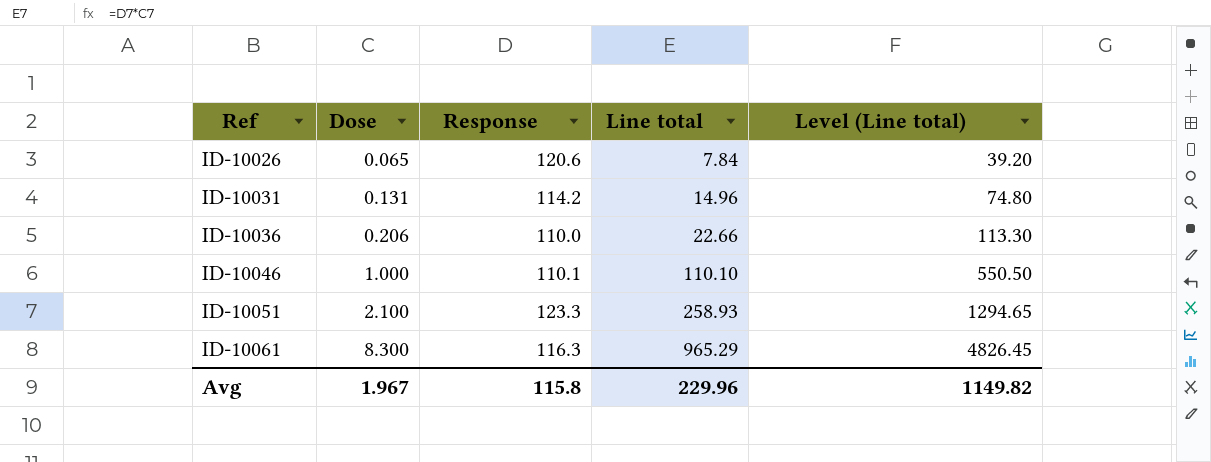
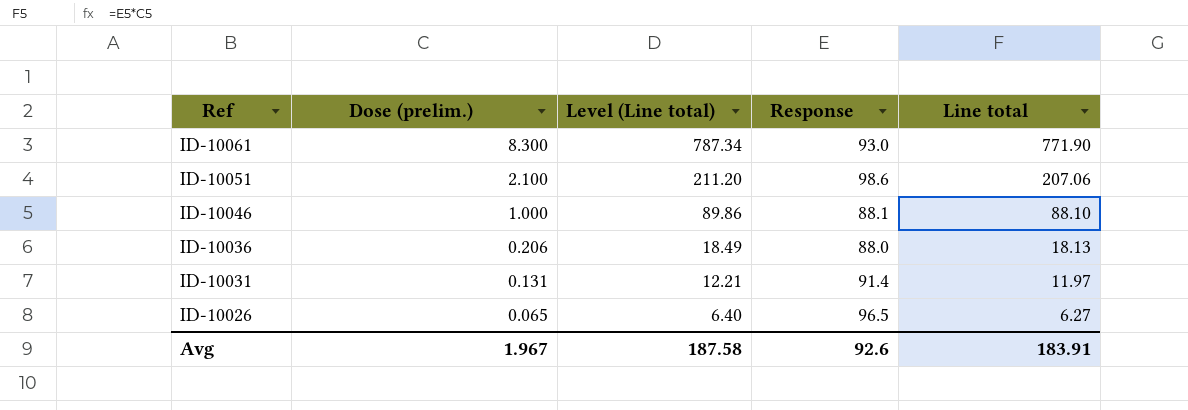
row order: Ref ascending -> Ref descending
column name: Dose -> Dose (prelim.)
column Level (Line total) | formula: [Line total] * 5 -> [Line total] * 1.02
column Level (Line total) | position: 5 -> 3
ID-10061 | Response: 116.3 -> 93.0
ID-10061 | Line total: 965.29 -> 771.90
ID-10051 | Response: 123.3 -> 98.6
ID-10051 | Line total: 258.93 -> 207.06
ID-10046 | Response: 110.1 -> 88.1
ID-10046 | Line total: 110.10 -> 88.10
ID-10036 | Response: 110.0 -> 88.0
ID-10036 | Line total: 22.66 -> 18.13
ID-10031 | Response: 114.2 -> 91.4
ID-10031 | Line total: 14.96 -> 11.97
ID-10026 | Response: 120.6 -> 96.5
ID-10026 | Line total: 7.84 -> 6.27
Avg | Level (Line total): 1149.82 -> 187.58
Avg | Response: 115.8 -> 92.6
Avg | Line total: 229.96 -> 183.91

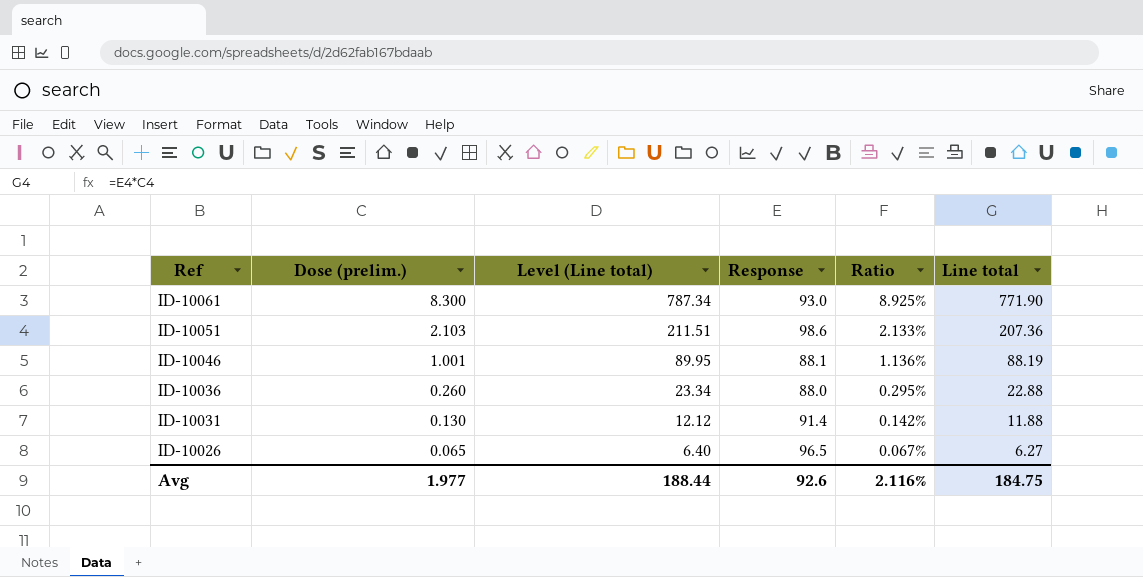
column Ratio | formula: none -> [Dose (prelim.)] / [Response]
ID-10051 | Dose (prelim.): 2.100 -> 2.103
ID-10051 | Level (Line total): 211.20 -> 211.51
ID-10051 | Line total: 207.06 -> 207.36
ID-10046 | Dose (prelim.): 1.000 -> 1.001
ID-10046 | Level (Line total): 89.86 -> 89.95
ID-10046 | Line total: 88.10 -> 88.19
ID-10036 | Dose (prelim.): 0.206 -> 0.260
ID-10036 | Level (Line total): 18.49 -> 23.34
ID-10036 | Line total: 18.13 -> 22.88
ID-10031 | Dose (prelim.): 0.131 -> 0.130
ID-10031 | Level (Line total): 12.21 -> 12.12
ID-10031 | Line total: 11.97 -> 11.88
Avg | Dose (prelim.): 1.967 -> 1.977
Avg | Level (Line total): 187.58 -> 188.44
Avg | Line total: 183.91 -> 184.75

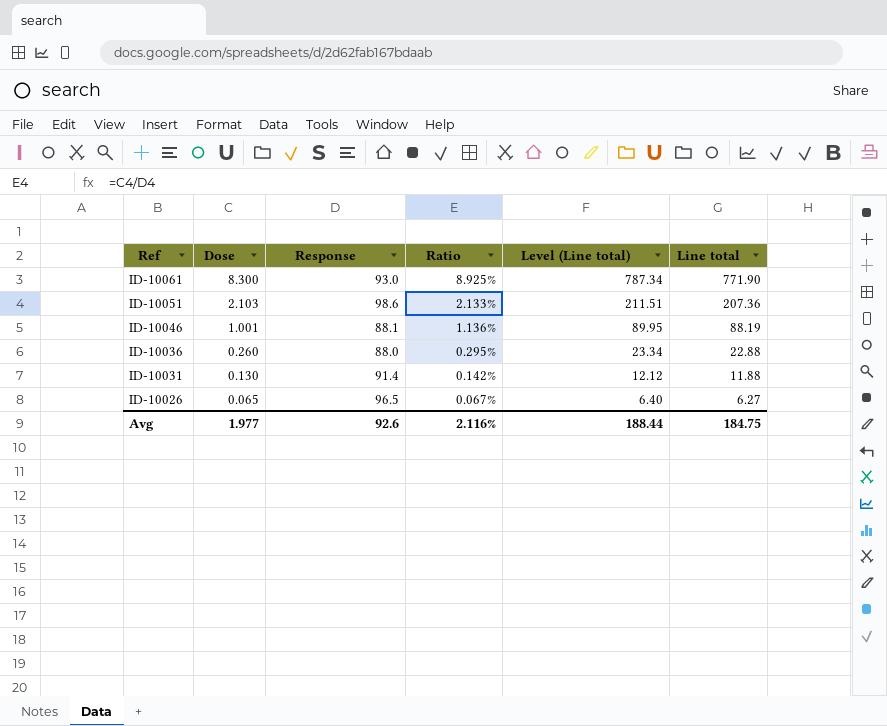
column name: Dose (prelim.) -> Dose
column Level (Line total) | position: 3 -> 5

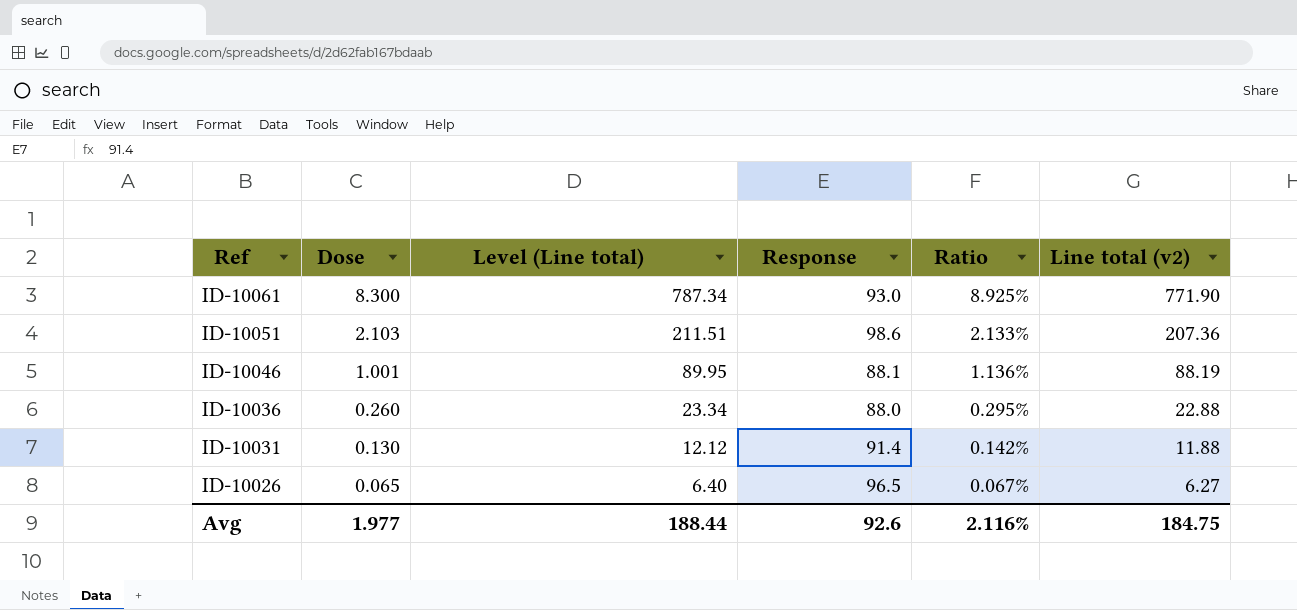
column Level (Line total) | position: 5 -> 3
column name: Line total -> Line total (v2)

